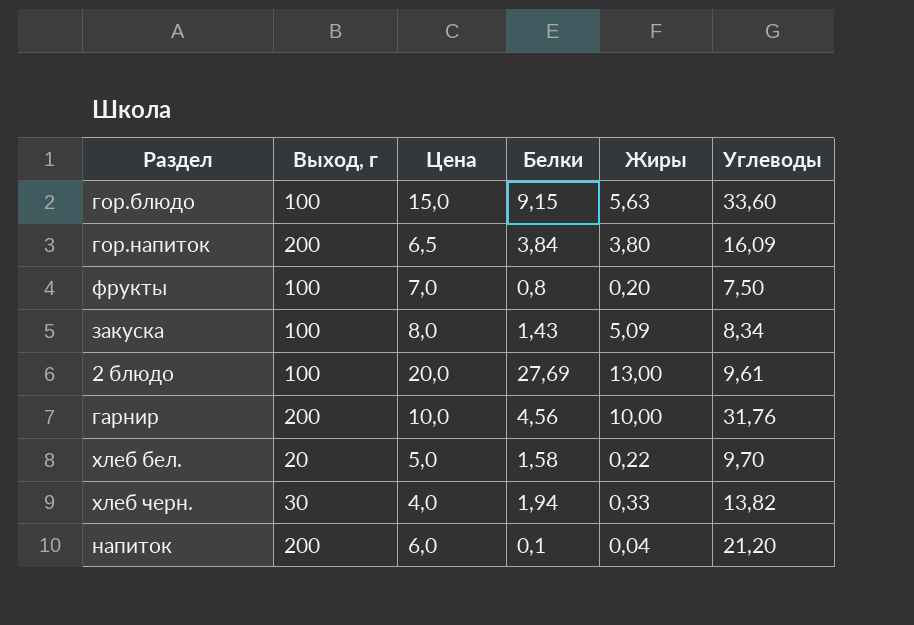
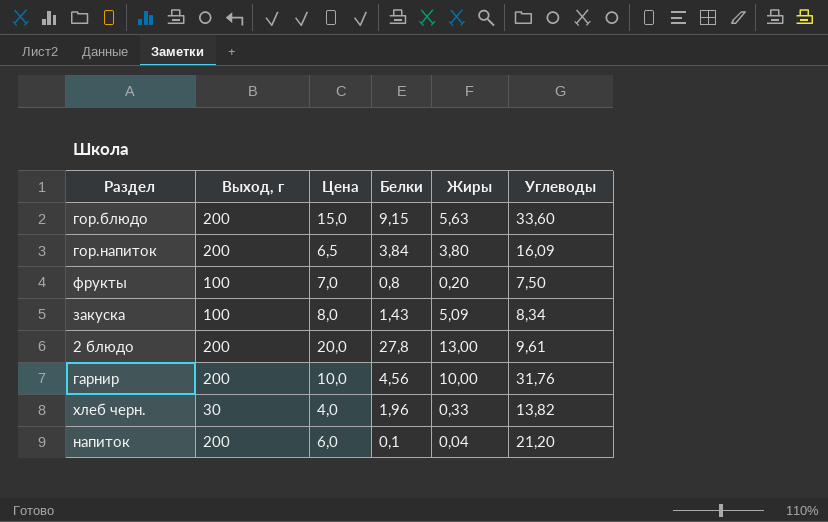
row хлеб бел.: 20 | 5,0 | 1,58 | 0,22 | 9,70 -> none
гор.блюдо | Выход, г: 100 -> 200
2 блюдо | Выход, г: 100 -> 200
2 блюдо | Белки: 27,69 -> 27,8
хлеб черн. | Белки: 1,94 -> 1,96

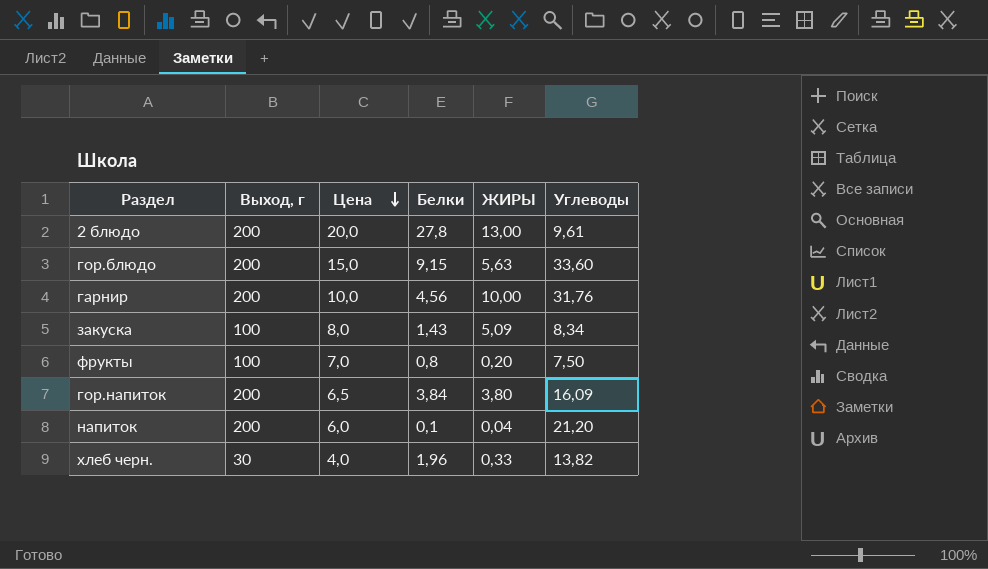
row order: none -> Цена descending
column name: Жиры -> ЖИРЫ

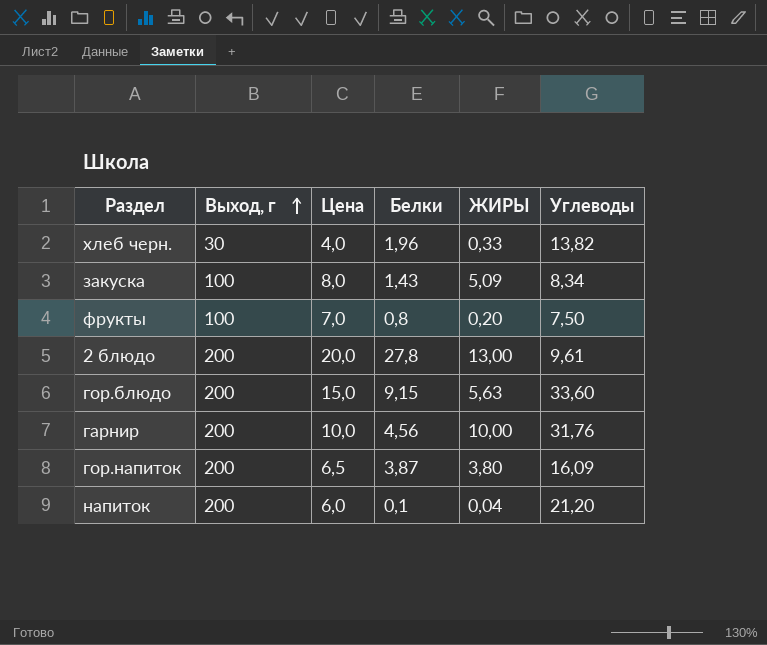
row order: Цена descending -> Выход, г ascending
гор.напиток | Белки: 3,84 -> 3,87

